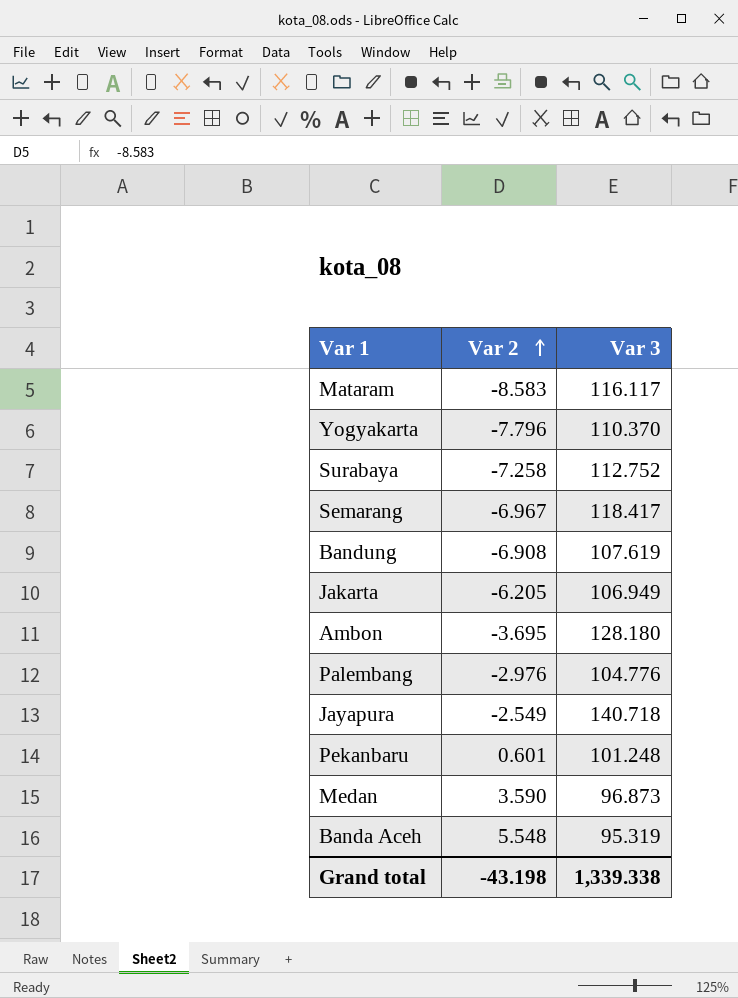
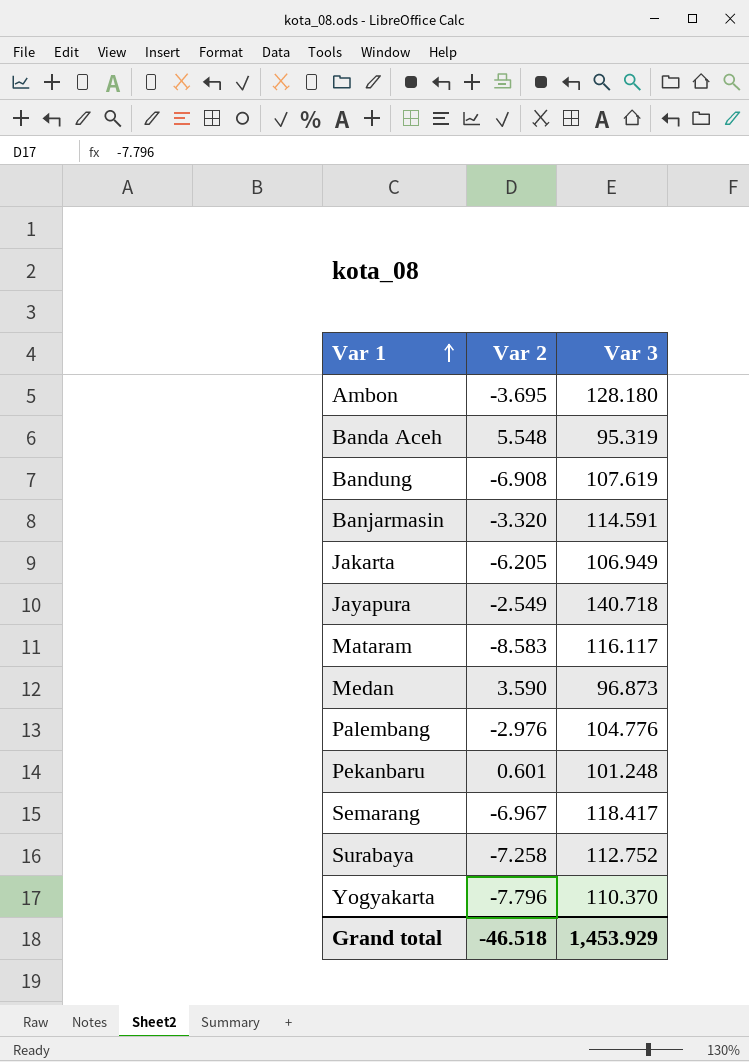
row order: Var 2 ascending -> Var 1 ascending
row Banjarmasin: none -> -3.320 | 114.591
Grand total | Var 2: -43.198 -> -46.518
Grand total | Var 3: 1,339.338 -> 1,453.929

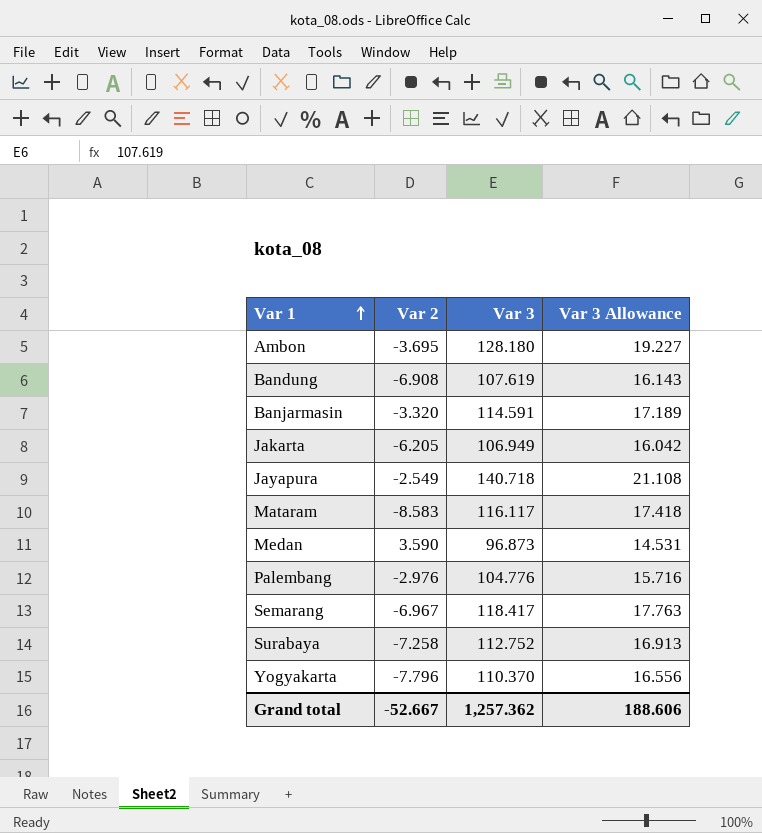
column Var 3 Allowance | formula: none -> [Var 3] * 0.15
row Banda Aceh: 5.548 | 95.319 -> none
row Pekanbaru: 0.601 | 101.248 -> none
Grand total | Var 2: -46.518 -> -52.667
Grand total | Var 3: 1,453.929 -> 1,257.362

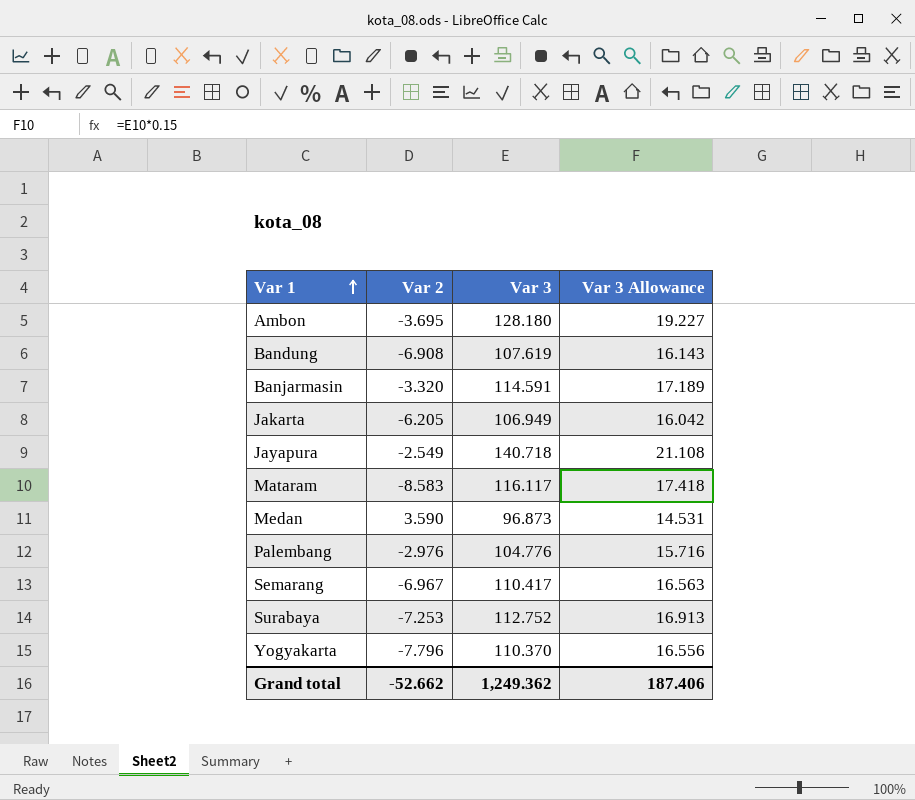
Semarang | Var 3: 118.417 -> 110.417
Semarang | Var 3 Allowance: 17.763 -> 16.563
Surabaya | Var 2: -7.258 -> -7.253
Grand total | Var 2: -52.667 -> -52.662
Grand total | Var 3: 1,257.362 -> 1,249.362
Grand total | Var 3 Allowance: 188.606 -> 187.406

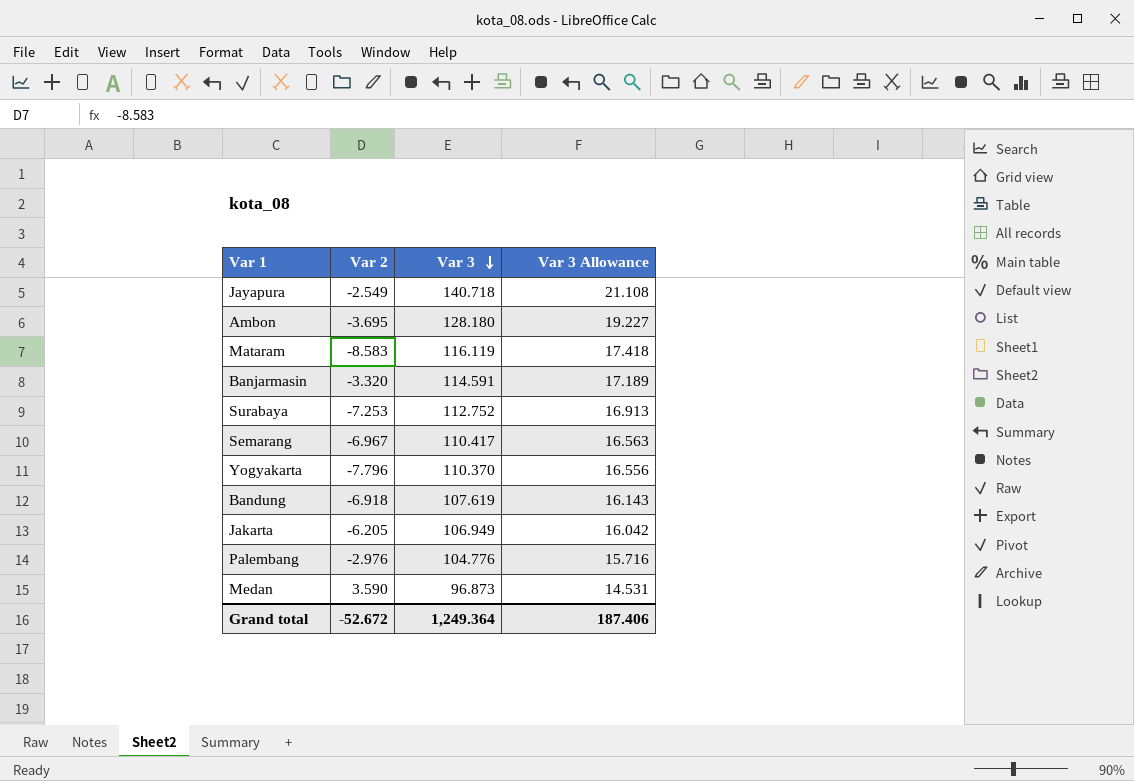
row order: Var 1 ascending -> Var 3 descending
Mataram | Var 3: 116.117 -> 116.119
Bandung | Var 2: -6.908 -> -6.918
Grand total | Var 2: -52.662 -> -52.672
Grand total | Var 3: 1,249.362 -> 1,249.364

